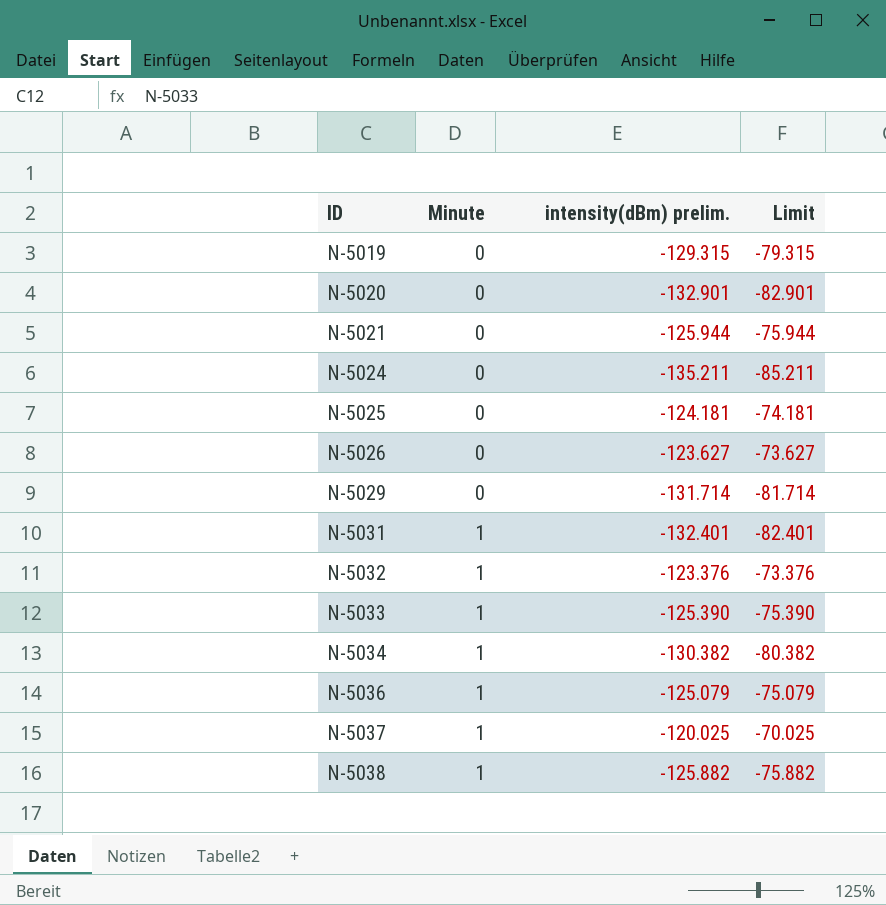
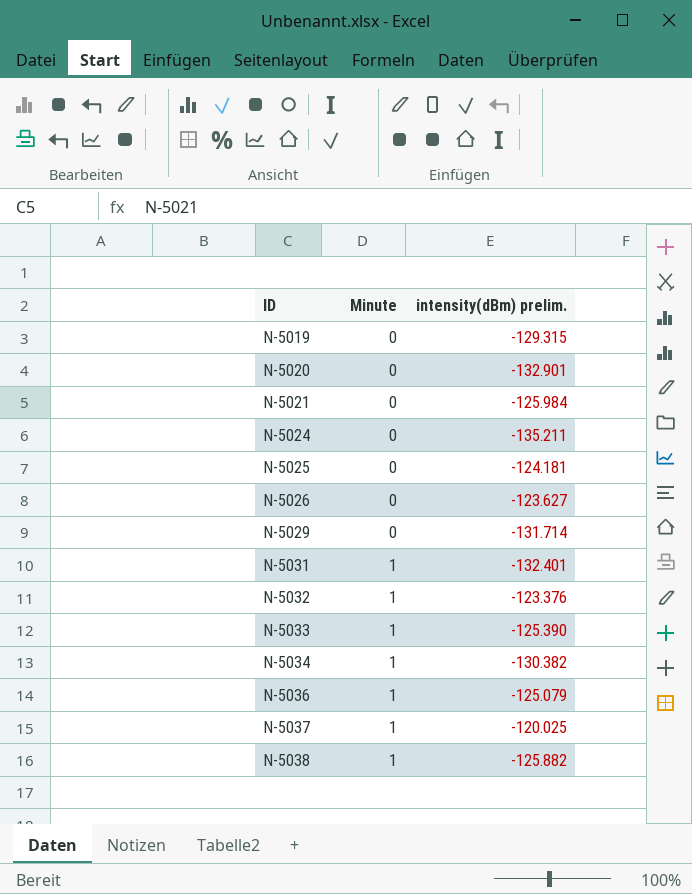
column Limit | formula: [intensity(dBm) prelim.] + 50 -> none
N-5021 | intensity(dBm) prelim.: -125.944 -> -125.984

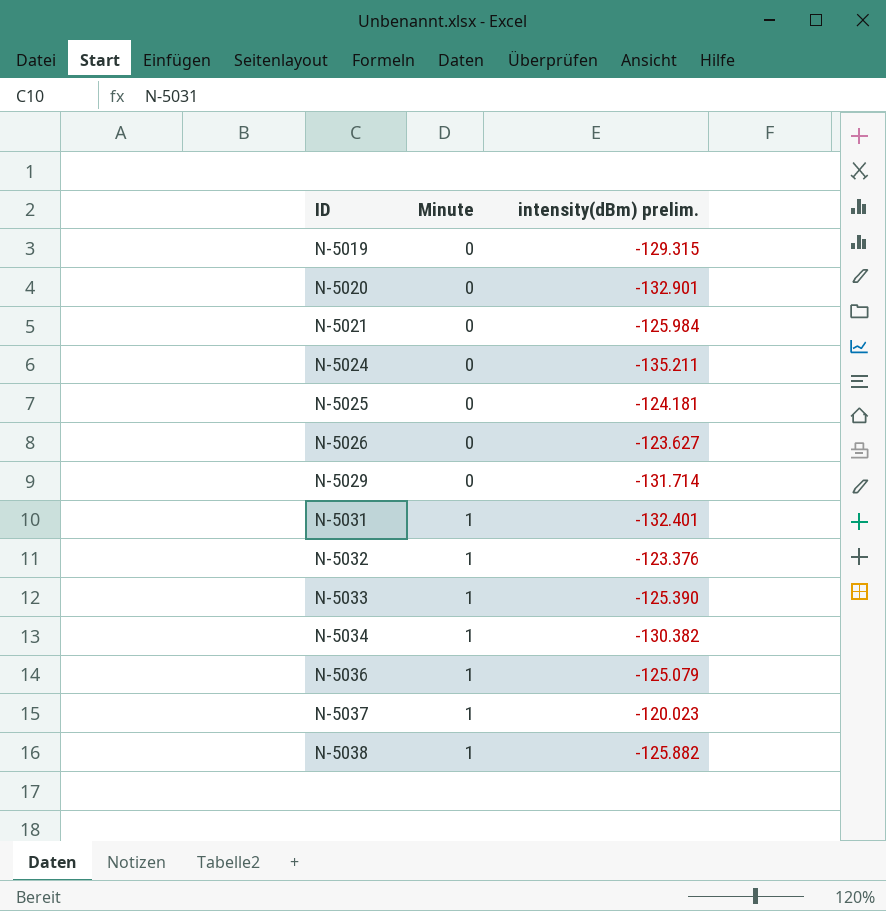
N-5037 | intensity(dBm) prelim.: -120.025 -> -120.023

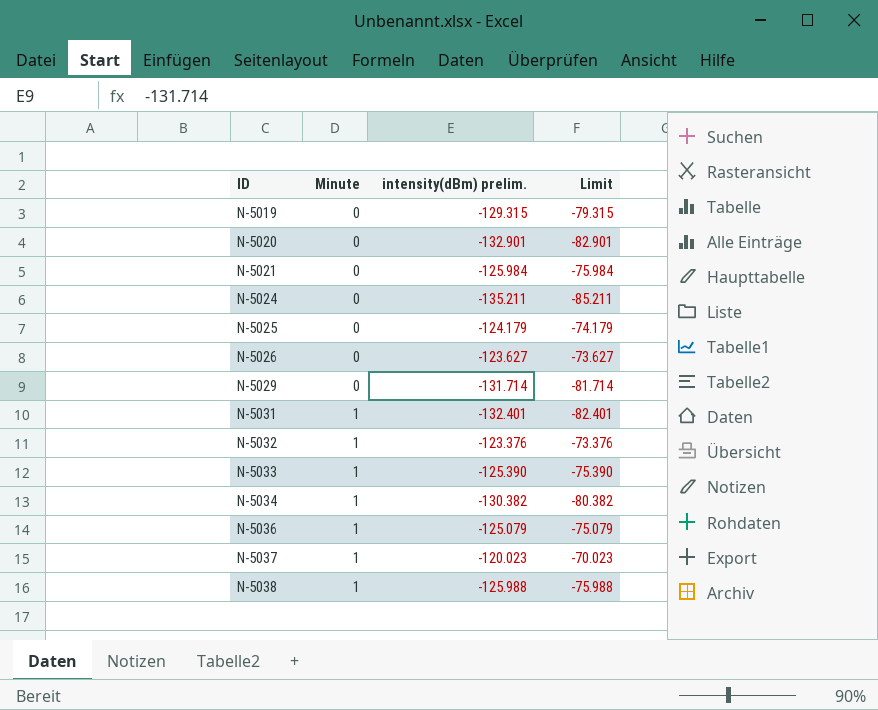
column Limit | formula: none -> [intensity(dBm) prelim.] + 50
N-5025 | intensity(dBm) prelim.: -124.181 -> -124.179
N-5038 | intensity(dBm) prelim.: -125.882 -> -125.988

